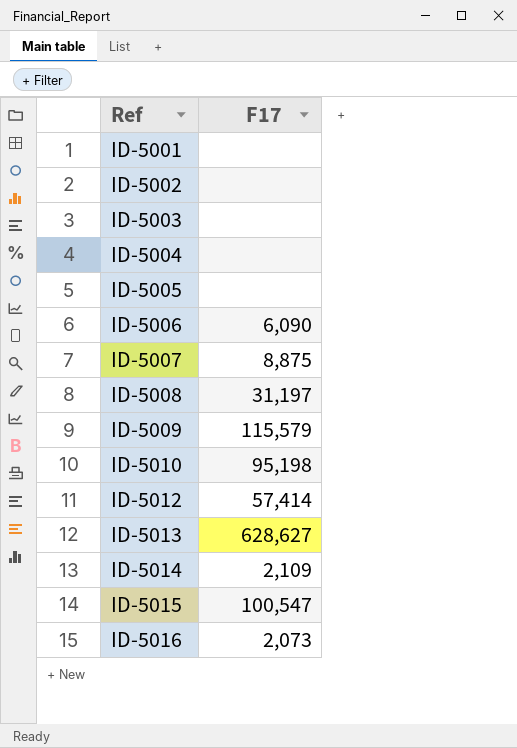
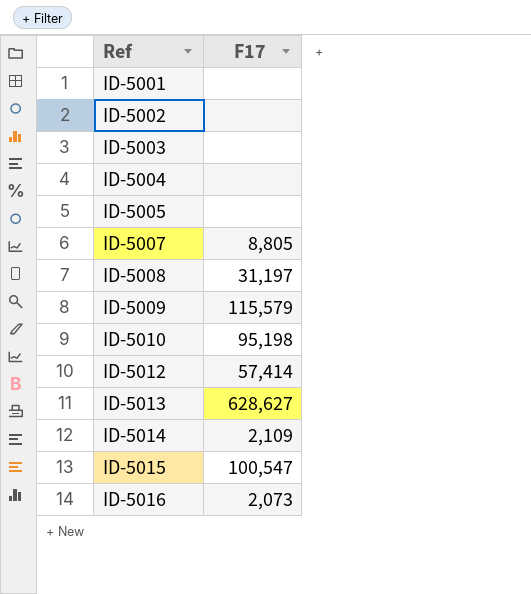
row ID-5006: 6,090 -> none
ID-5007 | F17: 8,875 -> 8,805

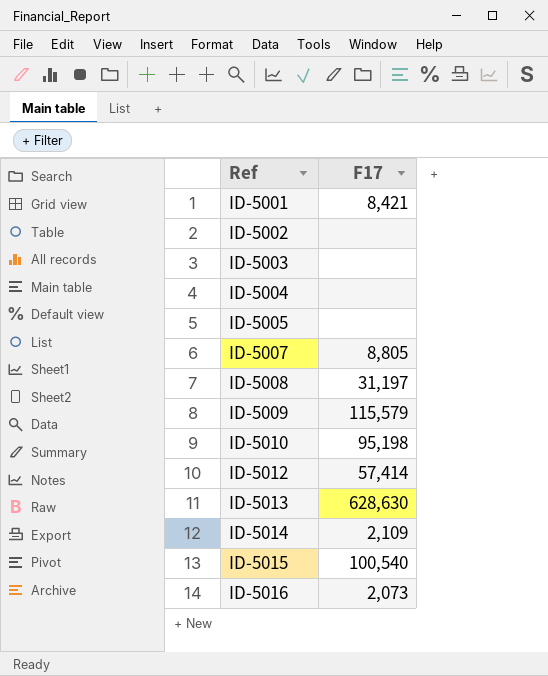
ID-5001 | F17: none -> 8,421
ID-5013 | F17: 628,627 -> 628,630
ID-5015 | F17: 100,547 -> 100,540

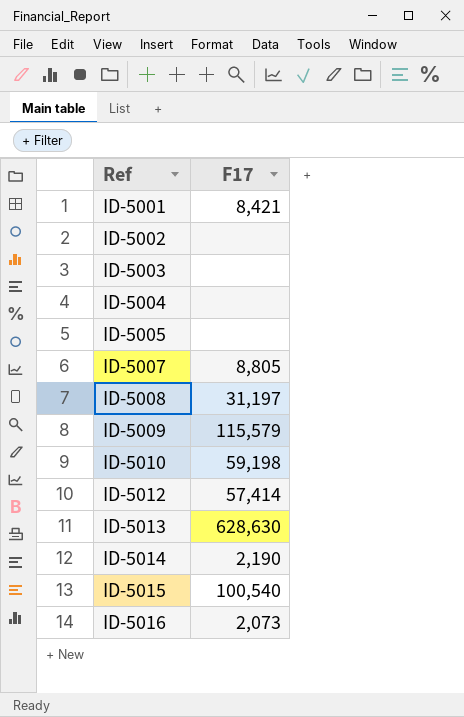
ID-5010 | F17: 95,198 -> 59,198
ID-5014 | F17: 2,109 -> 2,190

